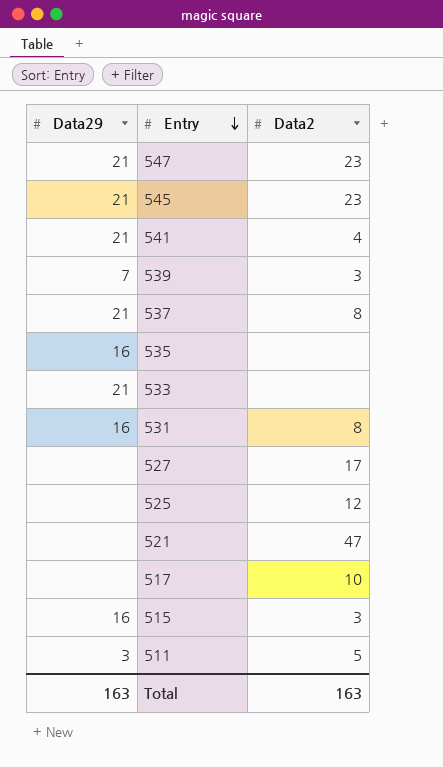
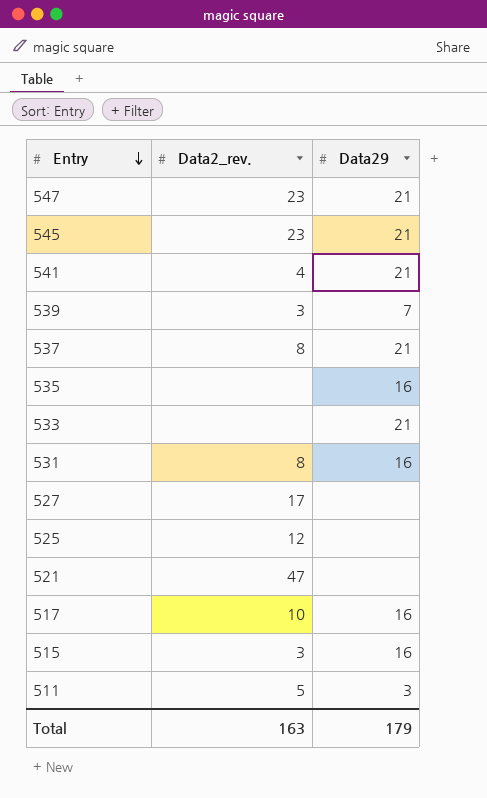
column name: Data2 -> Data2_rev.
column Data29 | position: 1 -> 3
517 | Data29: none -> 16
Total | Data29: 163 -> 179

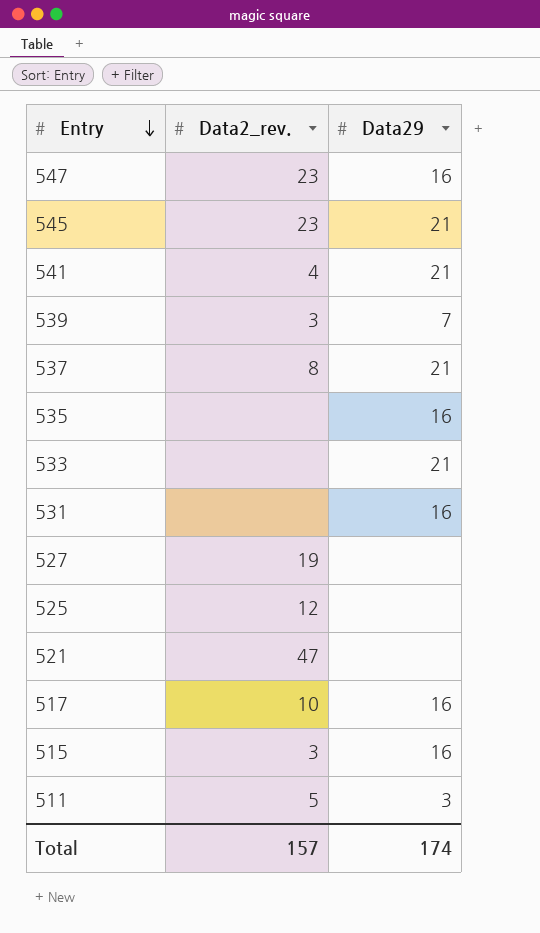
547 | Data29: 21 -> 16
531 | Data2_rev.: 8 -> none
527 | Data2_rev.: 17 -> 19
Total | Data2_rev.: 163 -> 157
Total | Data29: 179 -> 174

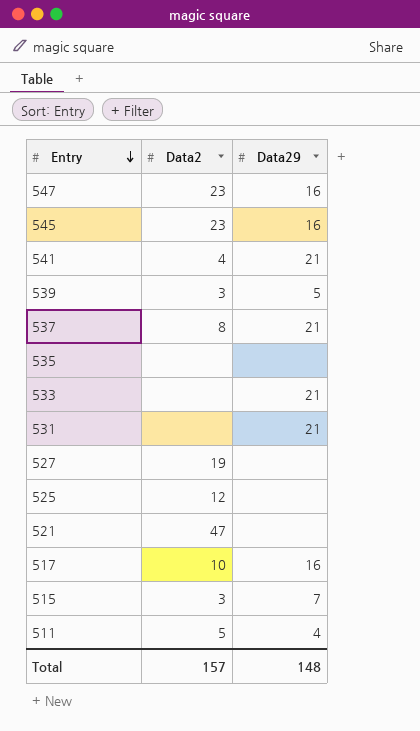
column name: Data2_rev. -> Data2
545 | Data29: 21 -> 16
539 | Data29: 7 -> 5
535 | Data29: 16 -> none
531 | Data29: 16 -> 21
515 | Data29: 16 -> 7
511 | Data29: 3 -> 4
Total | Data29: 174 -> 148

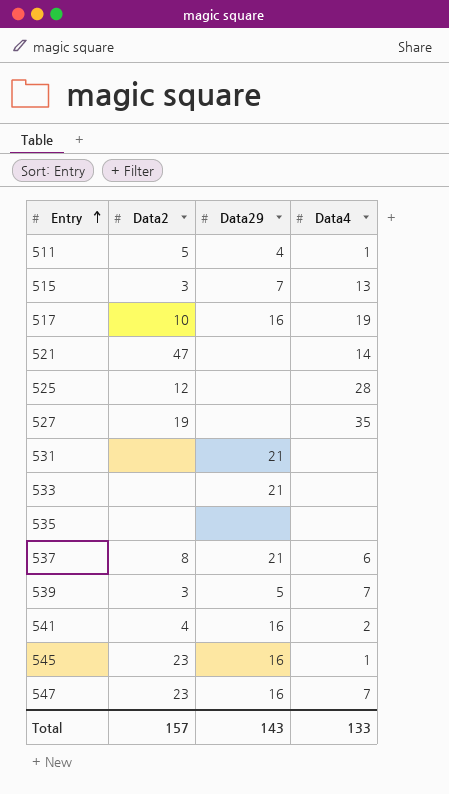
row order: Entry descending -> Entry ascending
column Data4 | position: none -> 4
541 | Data29: 21 -> 16
Total | Data29: 148 -> 143

